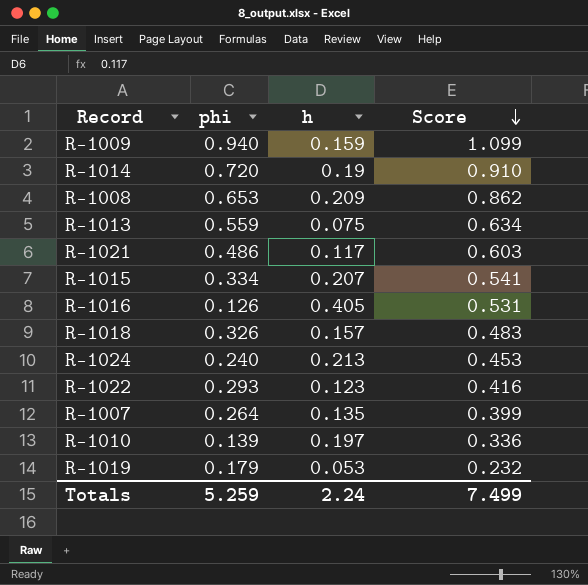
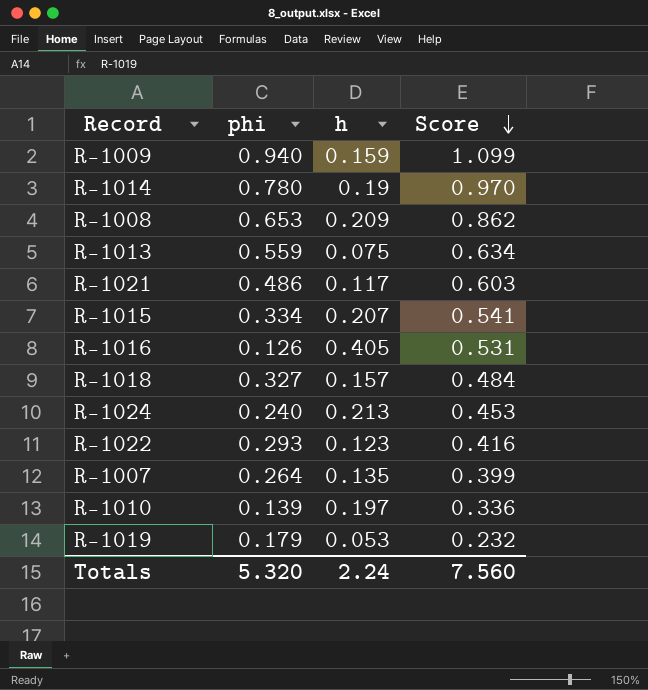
R-1014 | phi: 0.720 -> 0.780
R-1014 | Score: 0.910 -> 0.970
R-1018 | phi: 0.326 -> 0.327
R-1018 | Score: 0.483 -> 0.484
Totals | phi: 5.259 -> 5.320
Totals | Score: 7.499 -> 7.560

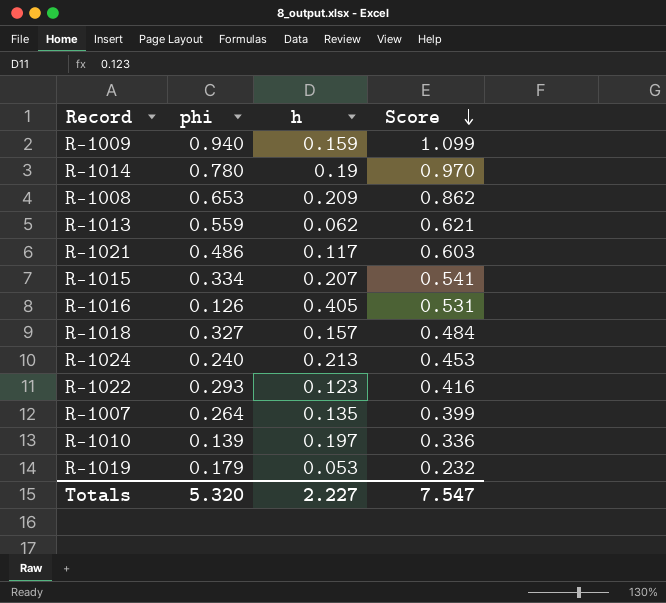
R-1013 | h: 0.075 -> 0.062
R-1013 | Score: 0.634 -> 0.621
Totals | h: 2.24 -> 2.227
Totals | Score: 7.560 -> 7.547

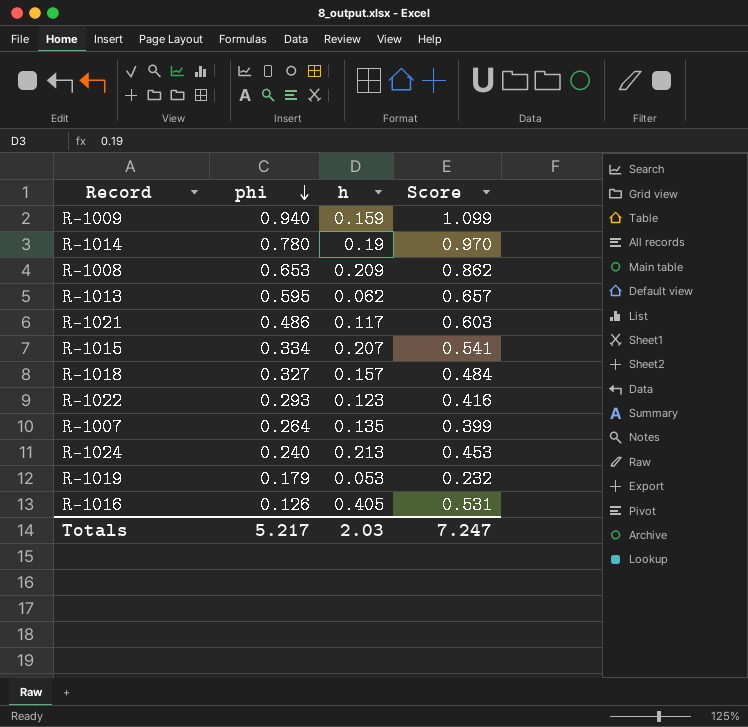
row order: Score descending -> phi descending
row R-1010: 0.139 | 0.197 | 0.336 -> none
R-1013 | phi: 0.559 -> 0.595
R-1013 | Score: 0.621 -> 0.657
Totals | phi: 5.320 -> 5.217
Totals | h: 2.227 -> 2.03
Totals | Score: 7.547 -> 7.247

